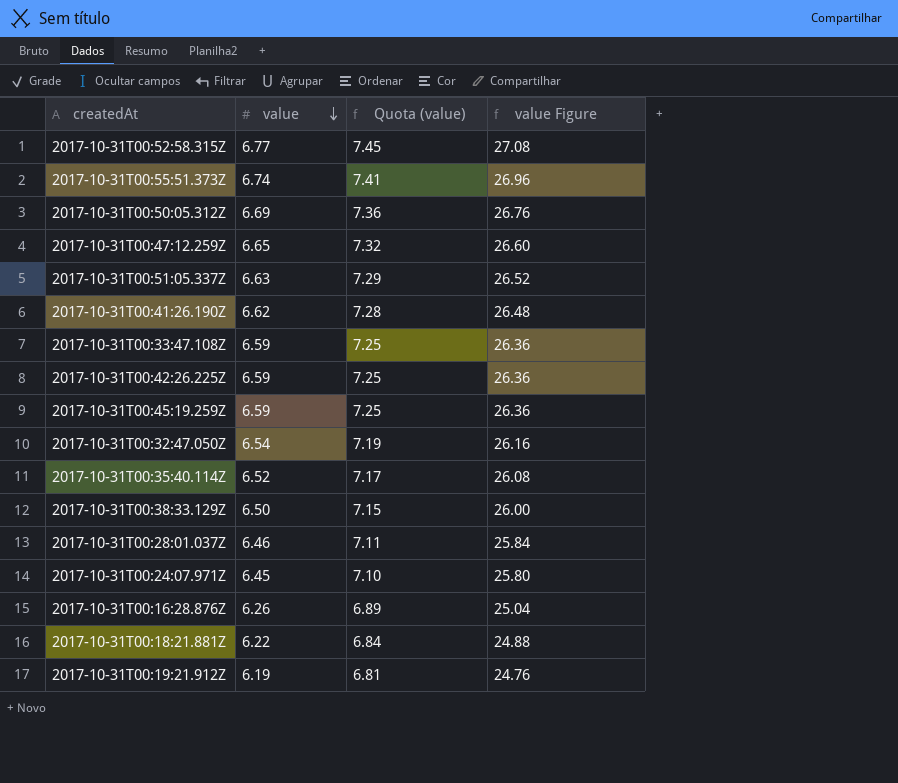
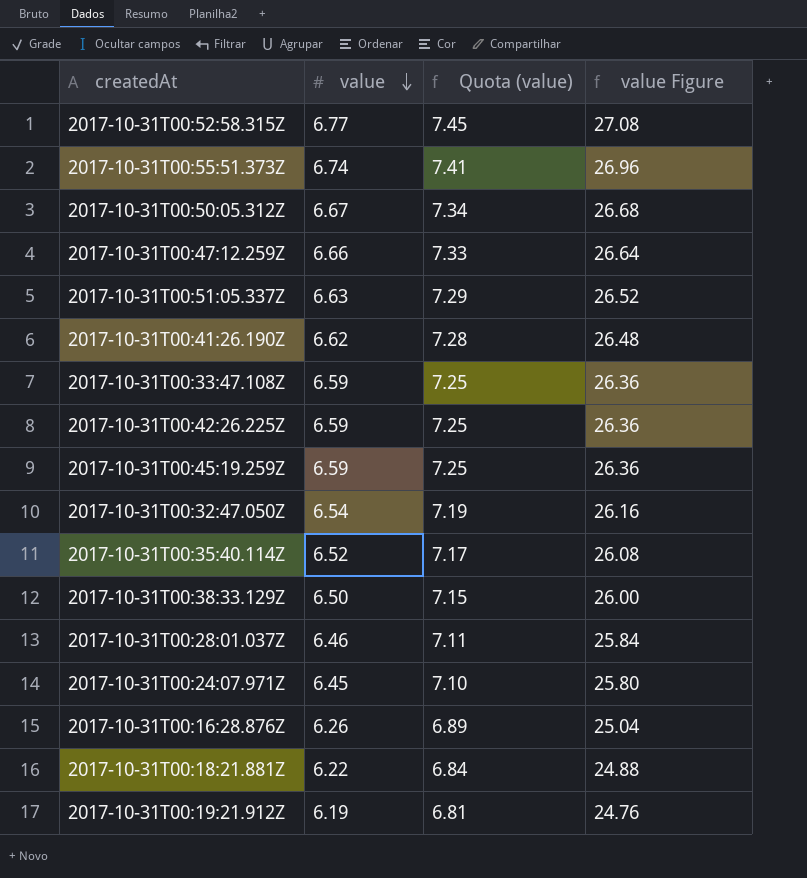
2017-10-31T00:50:05.312Z | value: 6.69 -> 6.67
2017-10-31T00:50:05.312Z | Quota (value): 7.36 -> 7.34
2017-10-31T00:50:05.312Z | value Figure: 26.76 -> 26.68
2017-10-31T00:47:12.259Z | value: 6.65 -> 6.66
2017-10-31T00:47:12.259Z | Quota (value): 7.32 -> 7.33
2017-10-31T00:47:12.259Z | value Figure: 26.60 -> 26.64

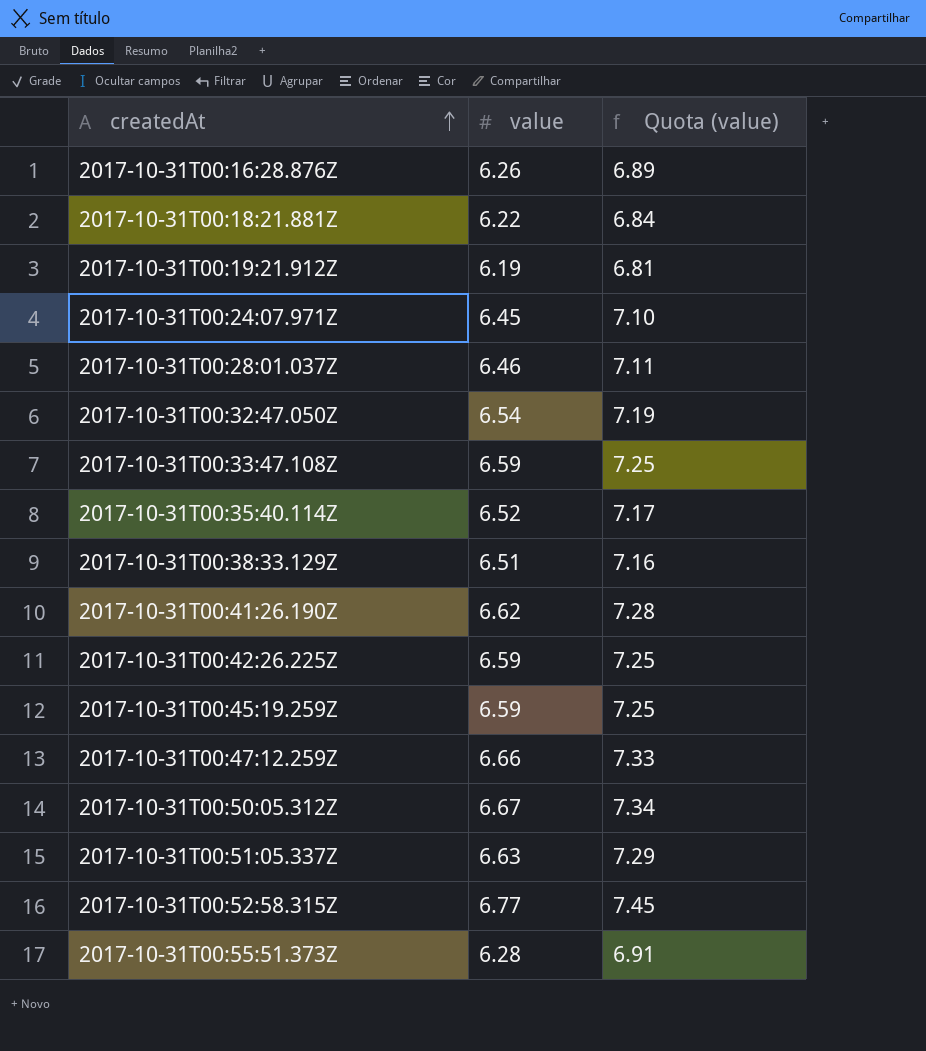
row order: value descending -> createdAt ascending
column value Figure | formula: [value] * 4 -> none
2017-10-31T00:38:33.129Z | value: 6.50 -> 6.51
2017-10-31T00:38:33.129Z | Quota (value): 7.15 -> 7.16
2017-10-31T00:55:51.373Z | value: 6.74 -> 6.28
2017-10-31T00:55:51.373Z | Quota (value): 7.41 -> 6.91

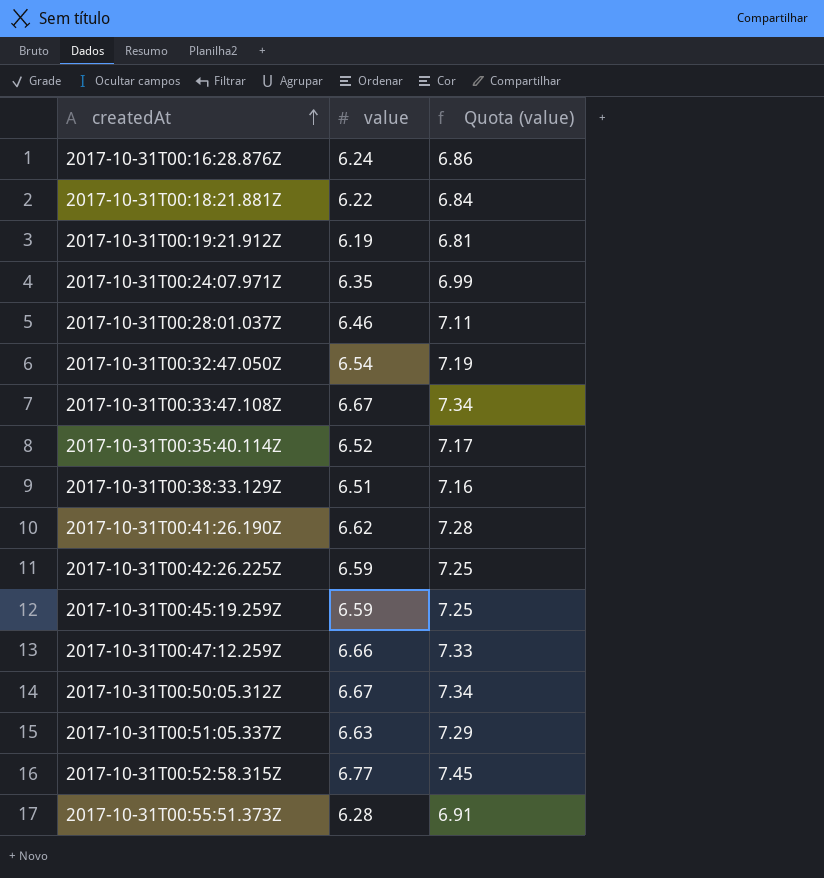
2017-10-31T00:16:28.876Z | value: 6.26 -> 6.24
2017-10-31T00:16:28.876Z | Quota (value): 6.89 -> 6.86
2017-10-31T00:24:07.971Z | value: 6.45 -> 6.35
2017-10-31T00:24:07.971Z | Quota (value): 7.10 -> 6.99
2017-10-31T00:33:47.108Z | value: 6.59 -> 6.67
2017-10-31T00:33:47.108Z | Quota (value): 7.25 -> 7.34

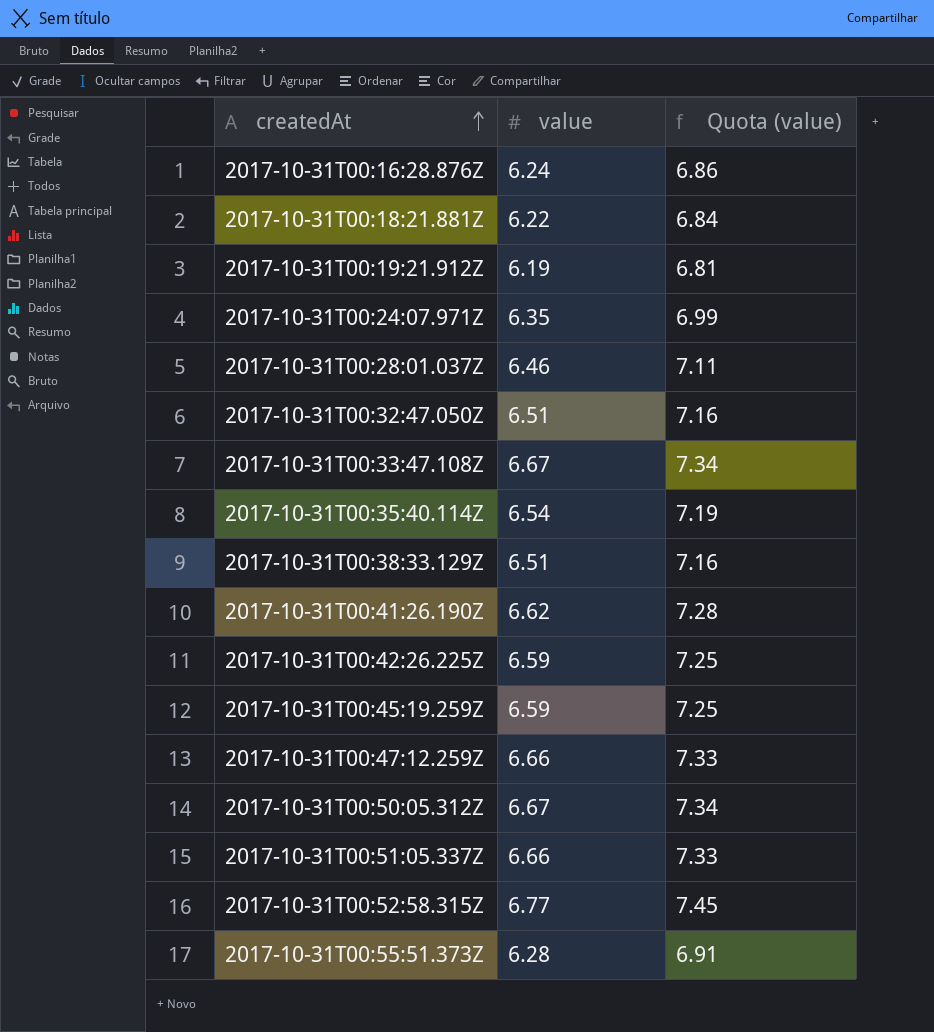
2017-10-31T00:32:47.050Z | value: 6.54 -> 6.51
2017-10-31T00:32:47.050Z | Quota (value): 7.19 -> 7.16
2017-10-31T00:35:40.114Z | value: 6.52 -> 6.54
2017-10-31T00:35:40.114Z | Quota (value): 7.17 -> 7.19
2017-10-31T00:51:05.337Z | value: 6.63 -> 6.66
2017-10-31T00:51:05.337Z | Quota (value): 7.29 -> 7.33

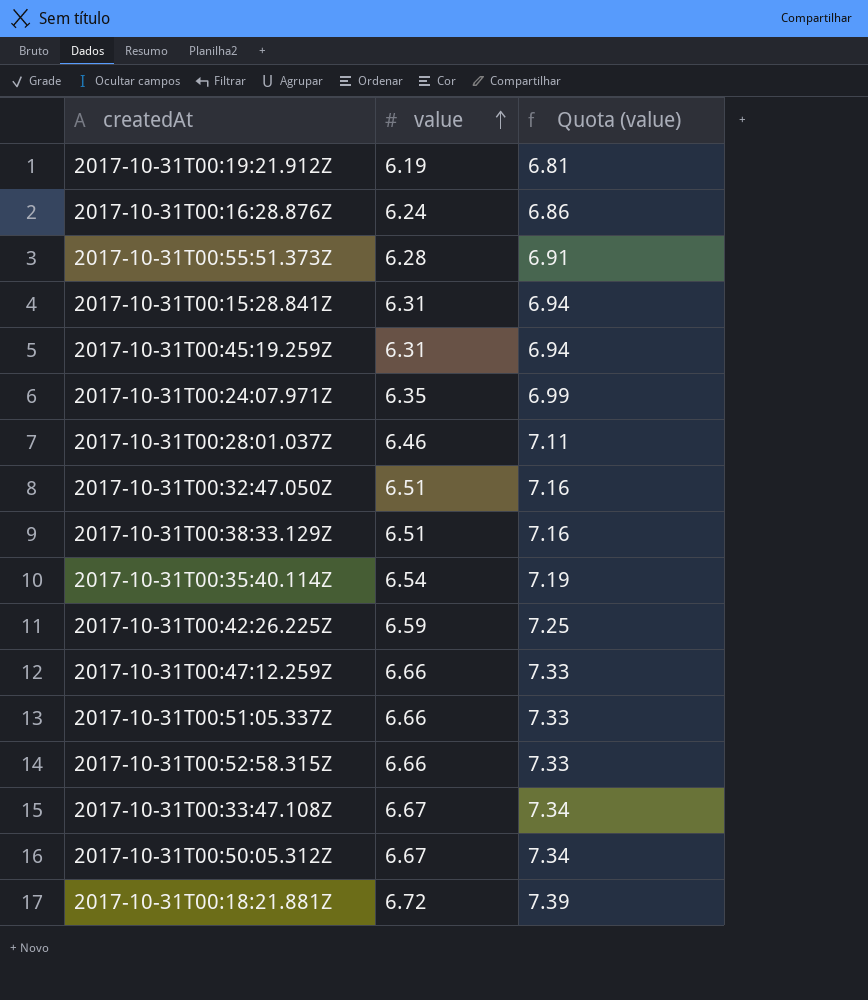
row order: createdAt ascending -> value ascending
row 2017-10-31T00:41:26.190Z: 6.62 | 7.28 -> none
row 2017-10-31T00:15:28.841Z: none -> 6.31 | 6.94
2017-10-31T00:45:19.259Z | value: 6.59 -> 6.31
2017-10-31T00:45:19.259Z | Quota (value): 7.25 -> 6.94
2017-10-31T00:52:58.315Z | value: 6.77 -> 6.66
2017-10-31T00:52:58.315Z | Quota (value): 7.45 -> 7.33
2017-10-31T00:18:21.881Z | value: 6.22 -> 6.72
2017-10-31T00:18:21.881Z | Quota (value): 6.84 -> 7.39

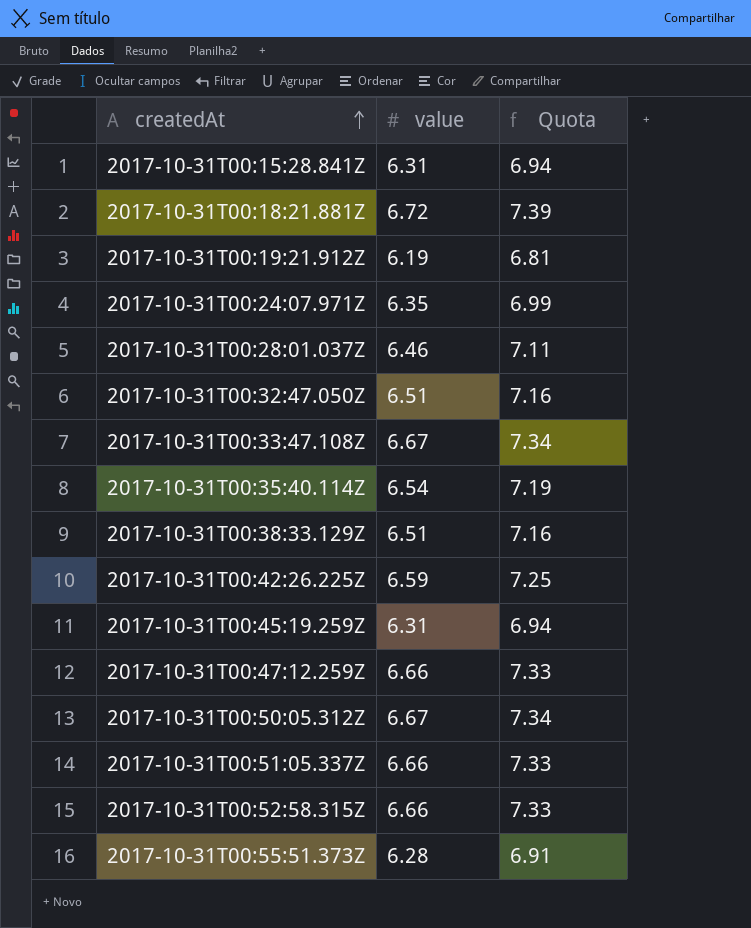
row order: value ascending -> createdAt ascending
column name: Quota (value) -> Quota
row 2017-10-31T00:16:28.876Z: 6.24 | 6.86 -> none

